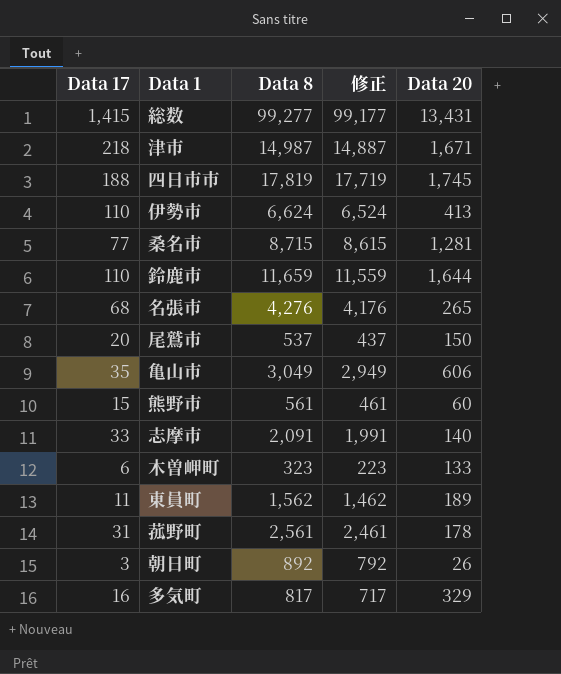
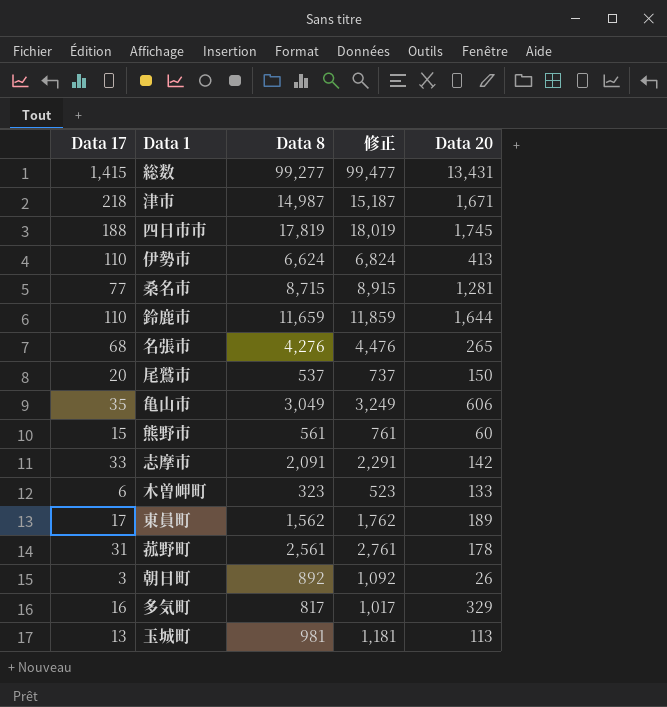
column 修正 | formula: [Data 8] - 100 -> [Data 8] + 200
志摩市 | Data 20: 140 -> 142
東員町 | Data 17: 11 -> 17
row 玉城町: none -> 13 | 981 | 1,181 | 113

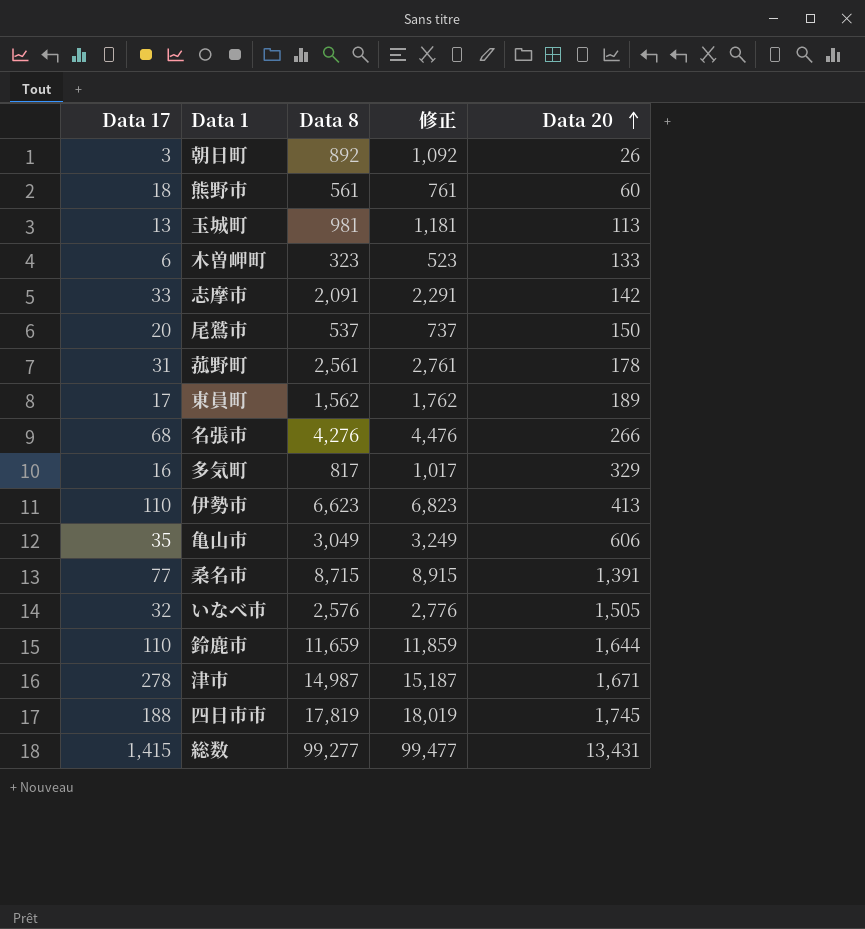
row order: none -> Data 20 ascending
熊野市 | Data 17: 15 -> 18
名張市 | Data 20: 265 -> 266
伊勢市 | Data 8: 6,624 -> 6,623
伊勢市 | 修正: 6,824 -> 6,823
桑名市 | Data 20: 1,281 -> 1,391
row いなべ市: none -> 32 | 2,576 | 2,776 | 1,505
津市 | Data 17: 218 -> 278

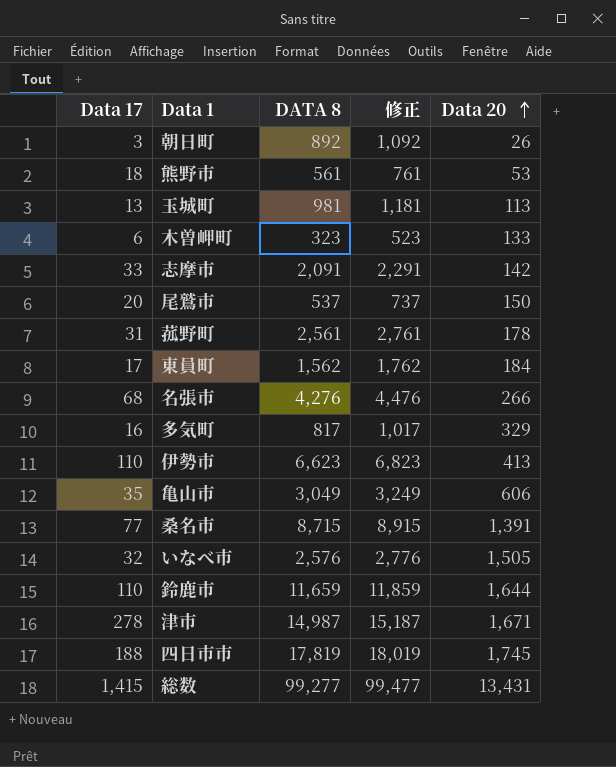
column name: Data 8 -> DATA 8
熊野市 | Data 20: 60 -> 53
東員町 | Data 20: 189 -> 184

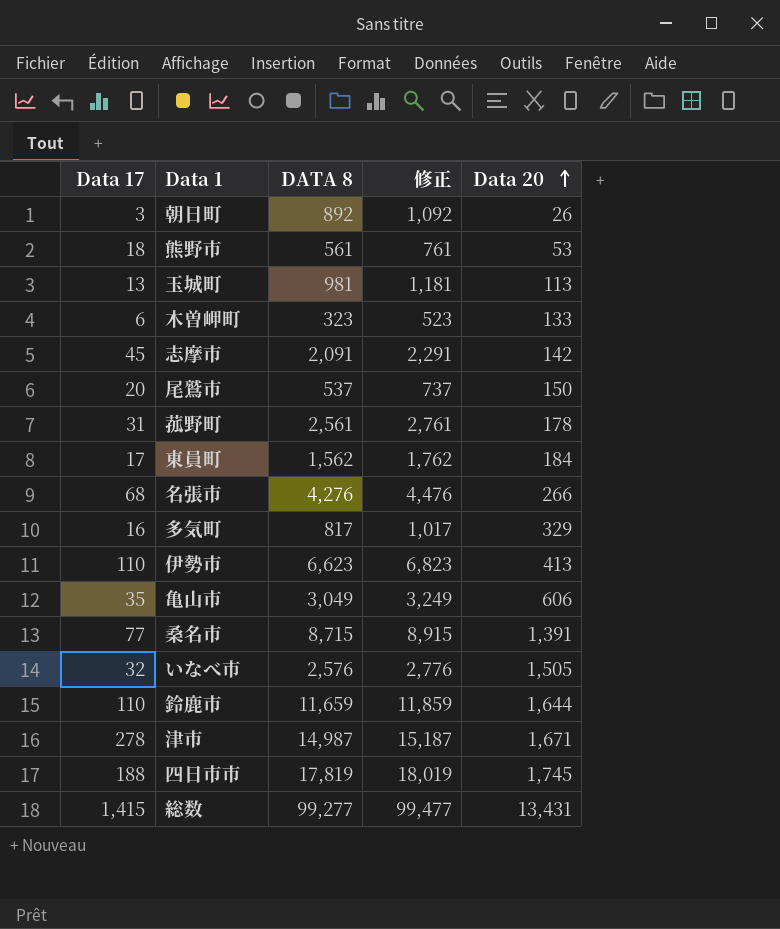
志摩市 | Data 17: 33 -> 45

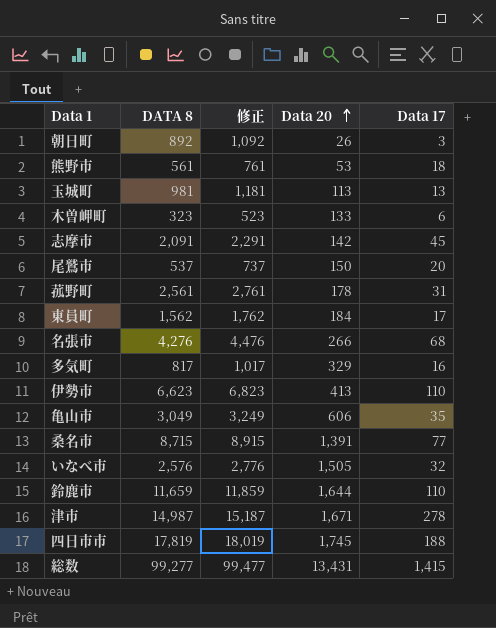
column Data 17 | position: 1 -> 5

